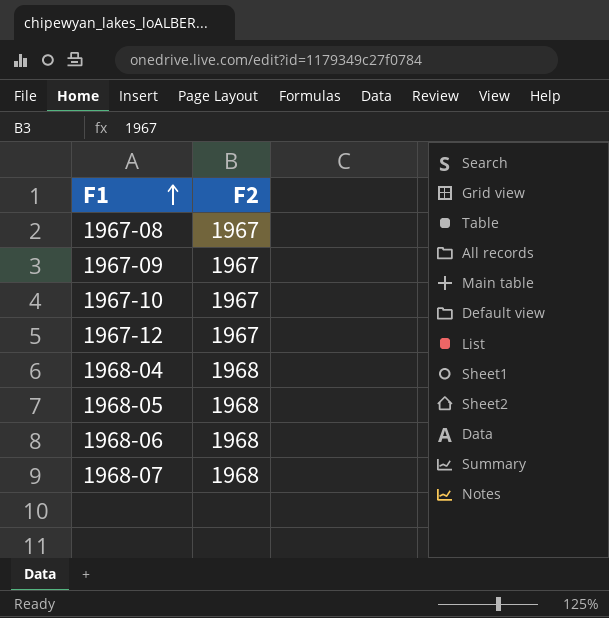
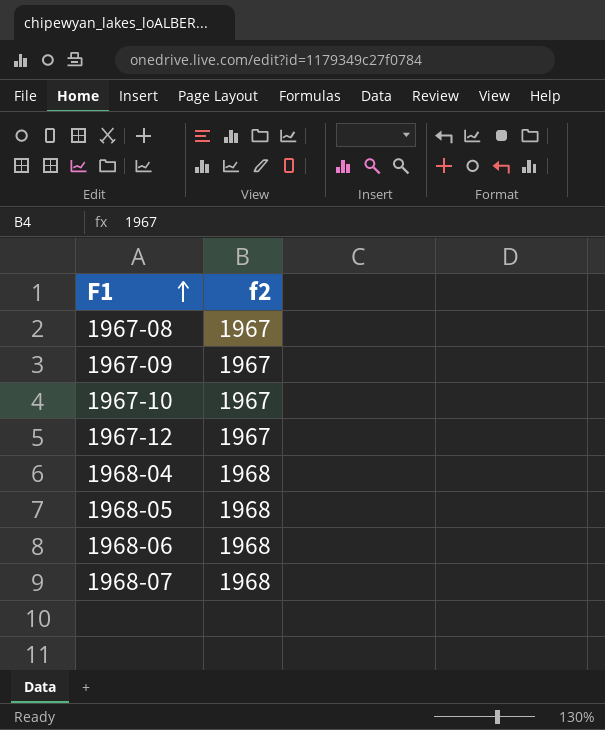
column name: F2 -> f2

